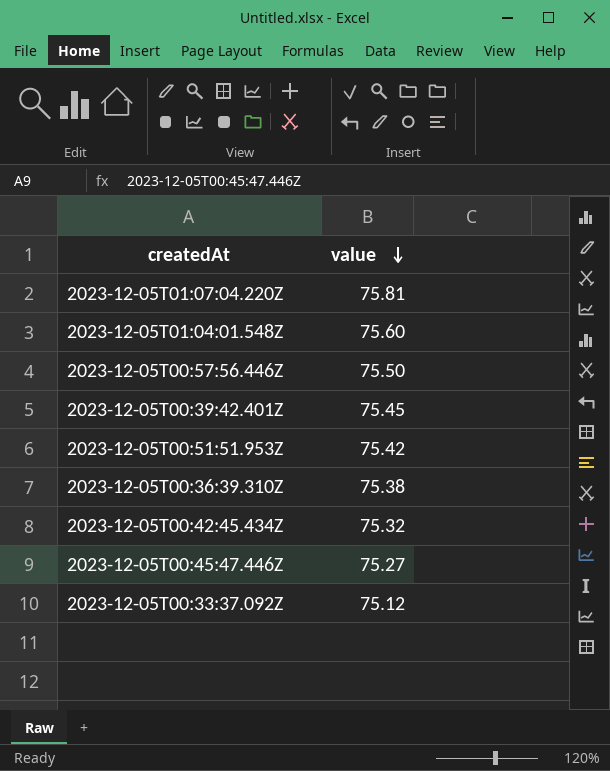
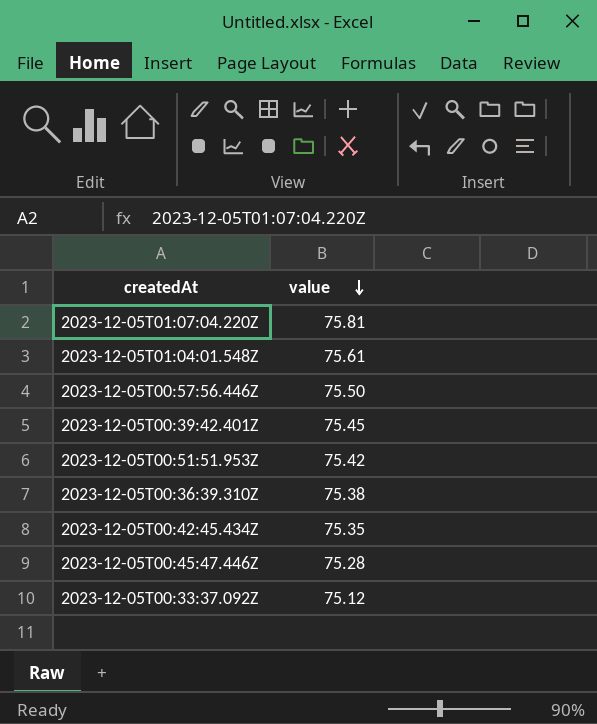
2023-12-05T01:04:01.548Z | value: 75.60 -> 75.61
2023-12-05T00:42:45.434Z | value: 75.32 -> 75.35
2023-12-05T00:45:47.446Z | value: 75.27 -> 75.28

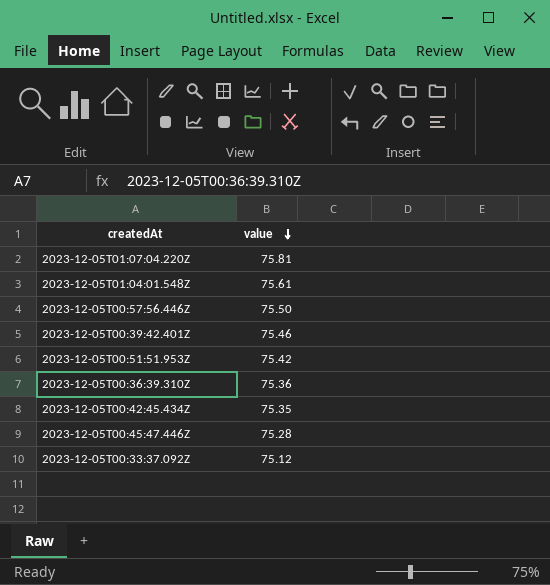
2023-12-05T00:39:42.401Z | value: 75.45 -> 75.46
2023-12-05T00:36:39.310Z | value: 75.38 -> 75.36

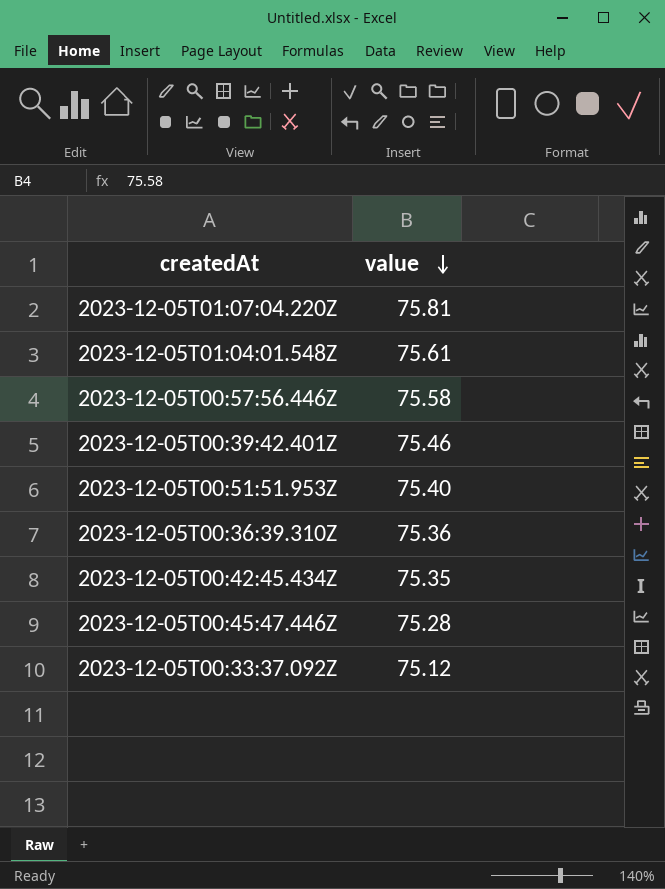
2023-12-05T00:57:56.446Z | value: 75.50 -> 75.58
2023-12-05T00:51:51.953Z | value: 75.42 -> 75.40

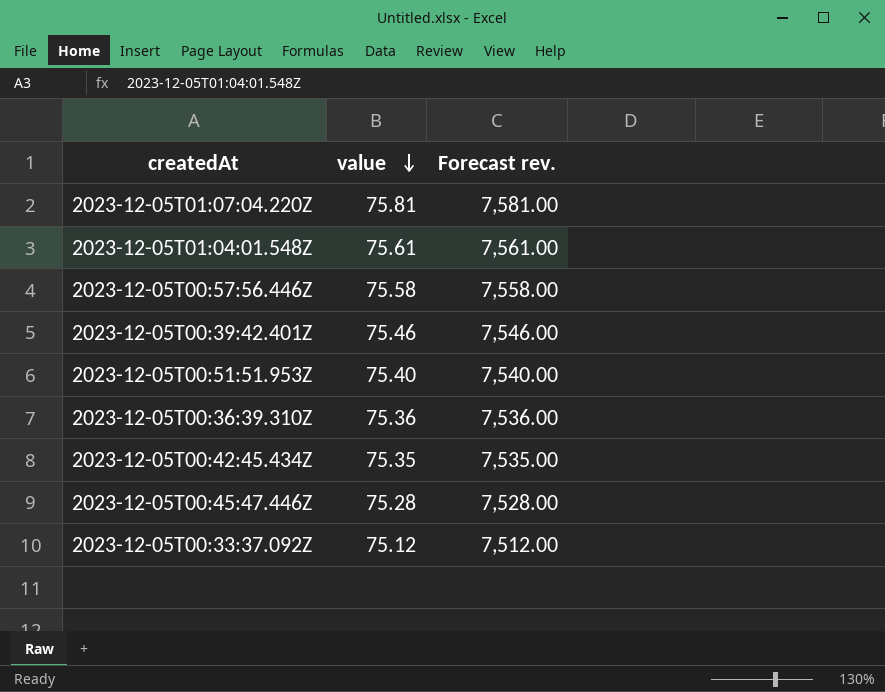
column Forecast rev. | formula: none -> [value] * 100

